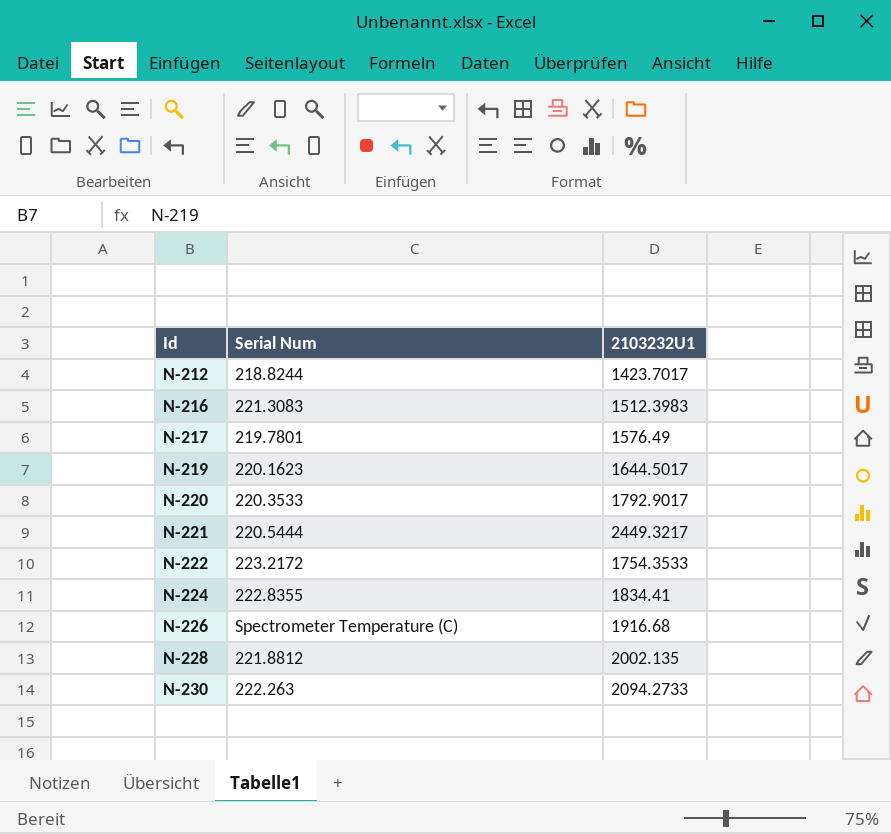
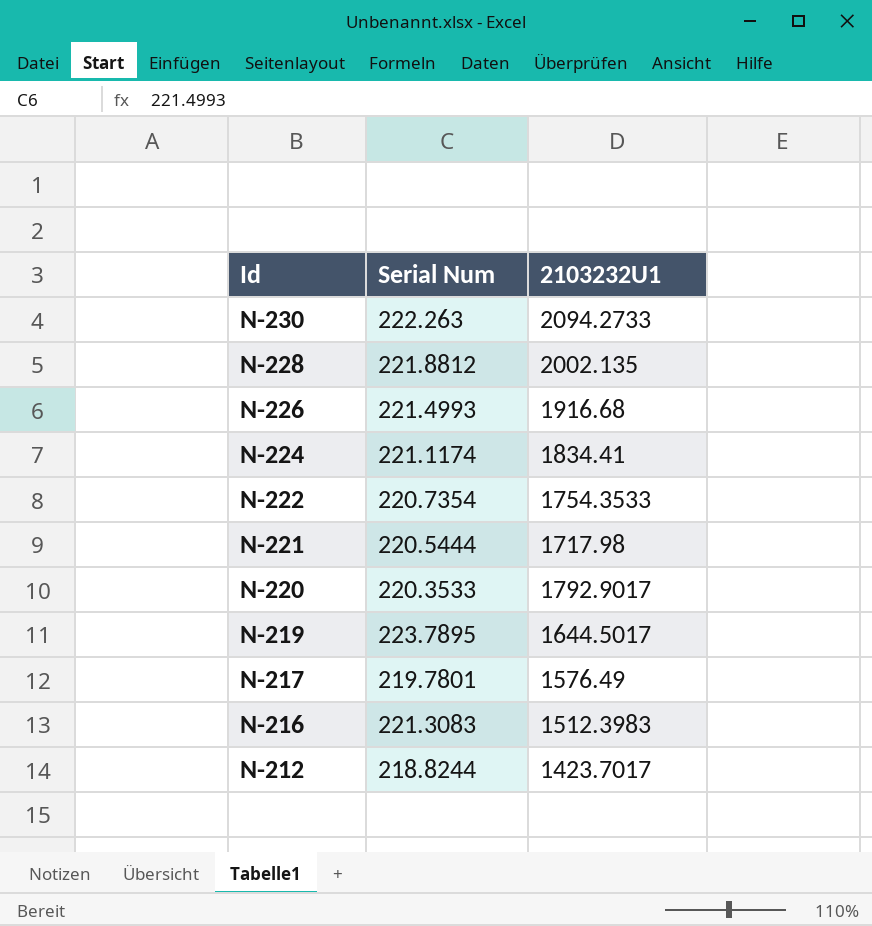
row order: Id ascending -> Id descending
N-226 | Serial Num: Spectrometer Temperature (C) -> 221.4993
N-224 | Serial Num: 222.8355 -> 221.1174
N-222 | Serial Num: 223.2172 -> 220.7354
N-221 | 2103232U1: 2449.3217 -> 1717.98
N-219 | Serial Num: 220.1623 -> 223.7895

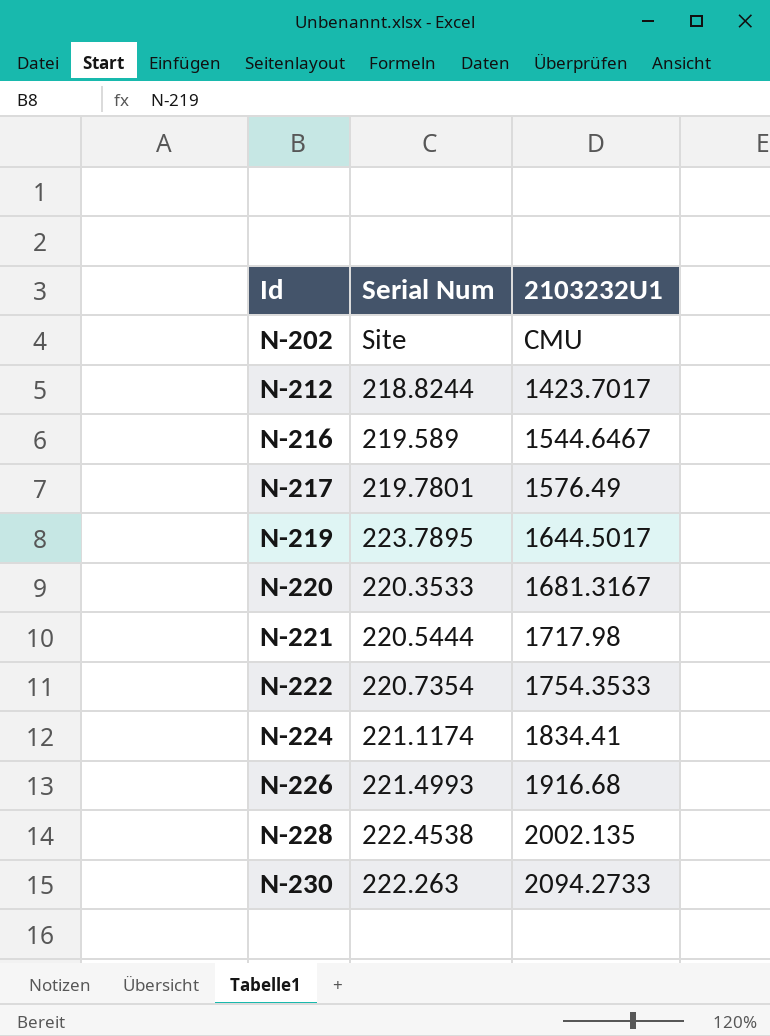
row order: Id descending -> Id ascending
row N-202: none -> Site | CMU
N-216 | Serial Num: 221.3083 -> 219.589
N-216 | 2103232U1: 1512.3983 -> 1544.6467
N-220 | 2103232U1: 1792.9017 -> 1681.3167
N-228 | Serial Num: 221.8812 -> 222.4538

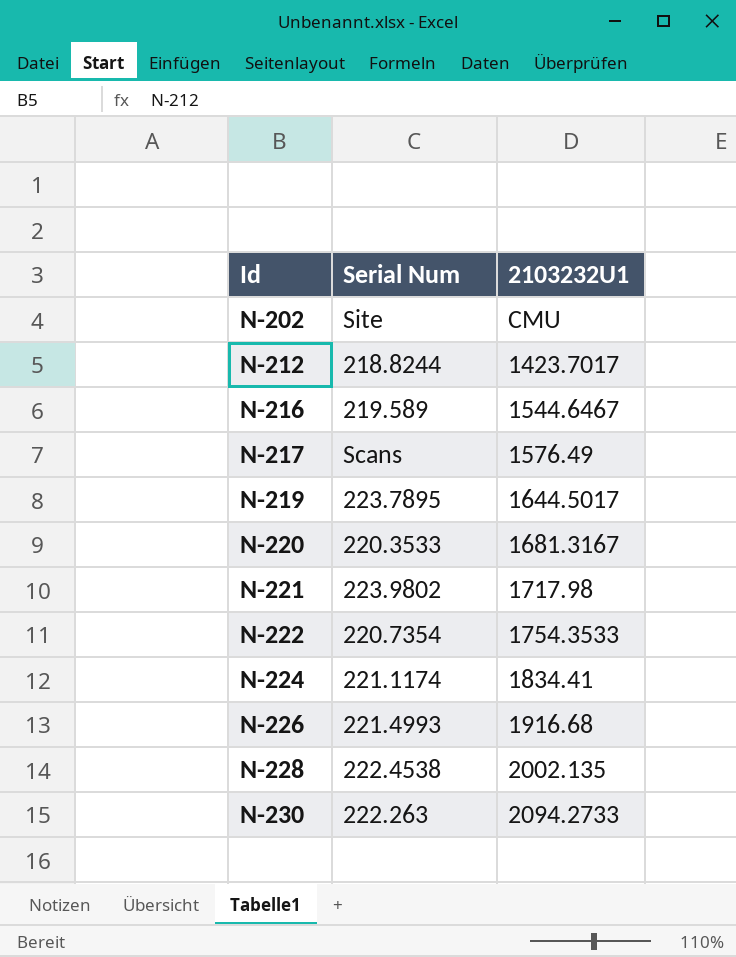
N-217 | Serial Num: 219.7801 -> Scans
N-221 | Serial Num: 220.5444 -> 223.9802

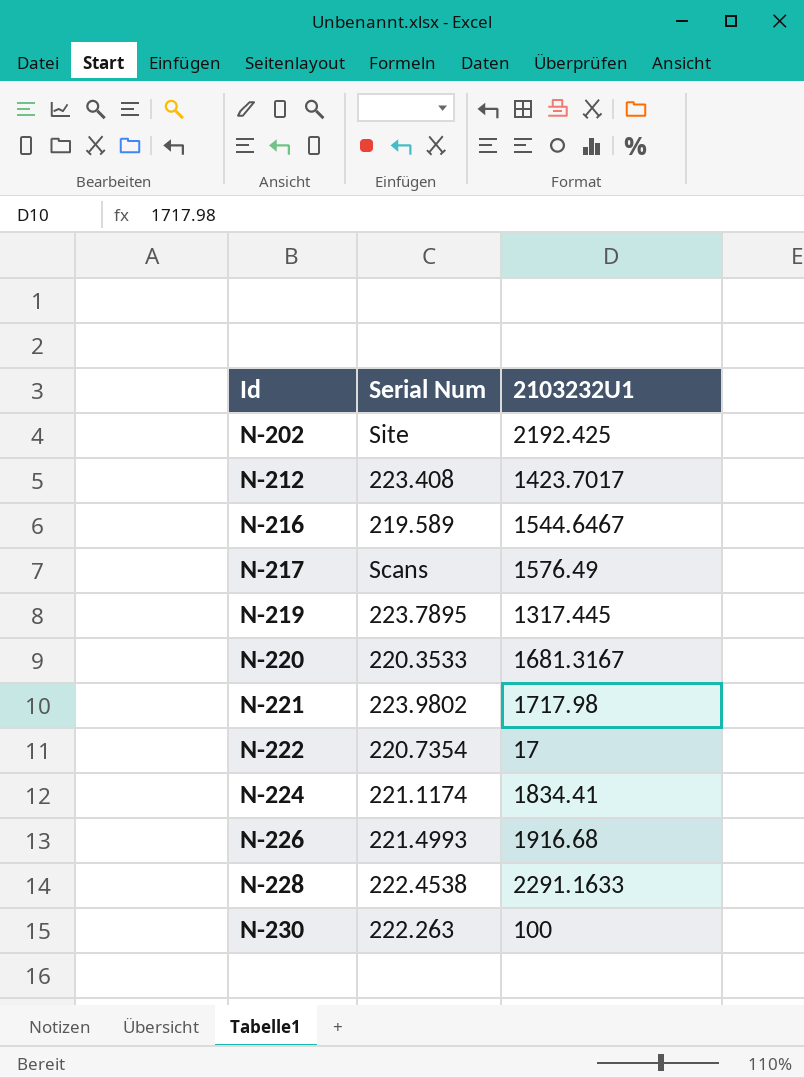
N-202 | 2103232U1: CMU -> 2192.425
N-212 | Serial Num: 218.8244 -> 223.408
N-219 | 2103232U1: 1644.5017 -> 1317.445
N-222 | 2103232U1: 1754.3533 -> 17
N-228 | 2103232U1: 2002.135 -> 2291.1633
N-230 | 2103232U1: 2094.2733 -> 100

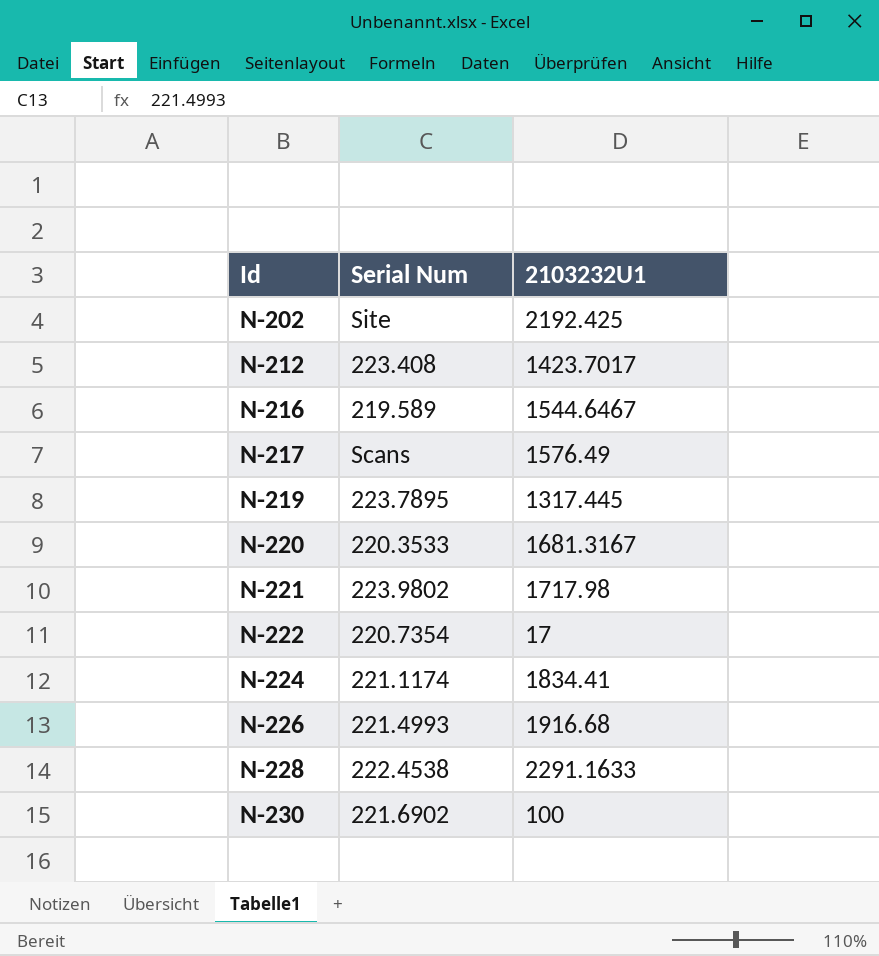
N-230 | Serial Num: 222.263 -> 221.6902

